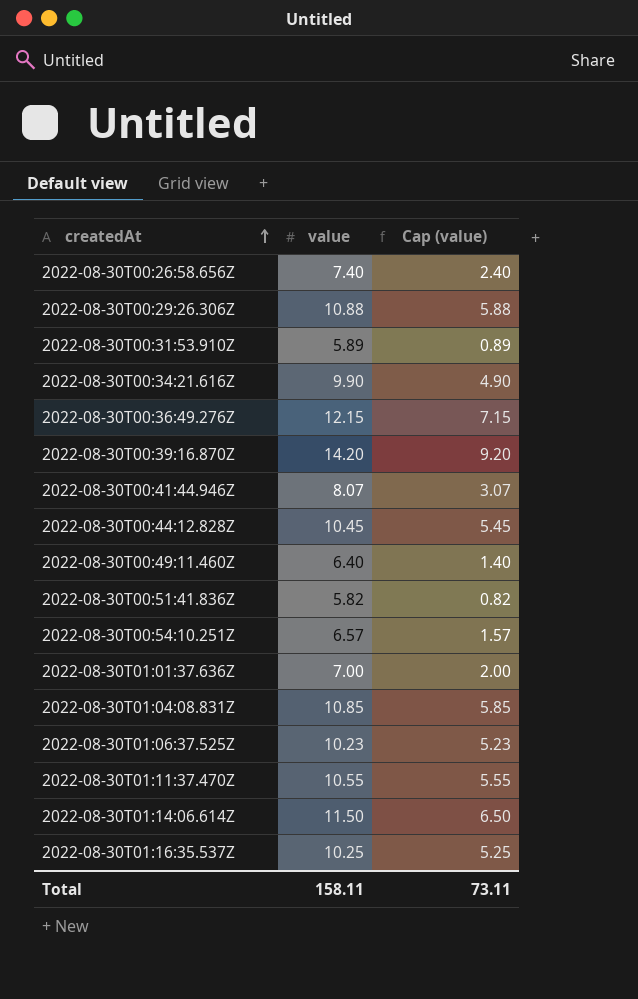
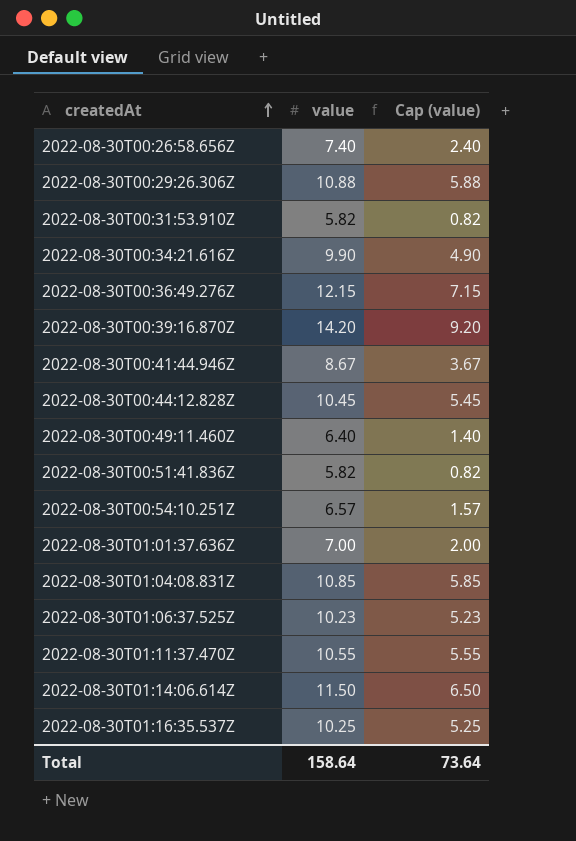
2022-08-30T00:31:53.910Z | value: 5.89 -> 5.82
2022-08-30T00:31:53.910Z | Cap (value): 0.89 -> 0.82
2022-08-30T00:41:44.946Z | value: 8.07 -> 8.67
2022-08-30T00:41:44.946Z | Cap (value): 3.07 -> 3.67
Total | value: 158.11 -> 158.64
Total | Cap (value): 73.11 -> 73.64

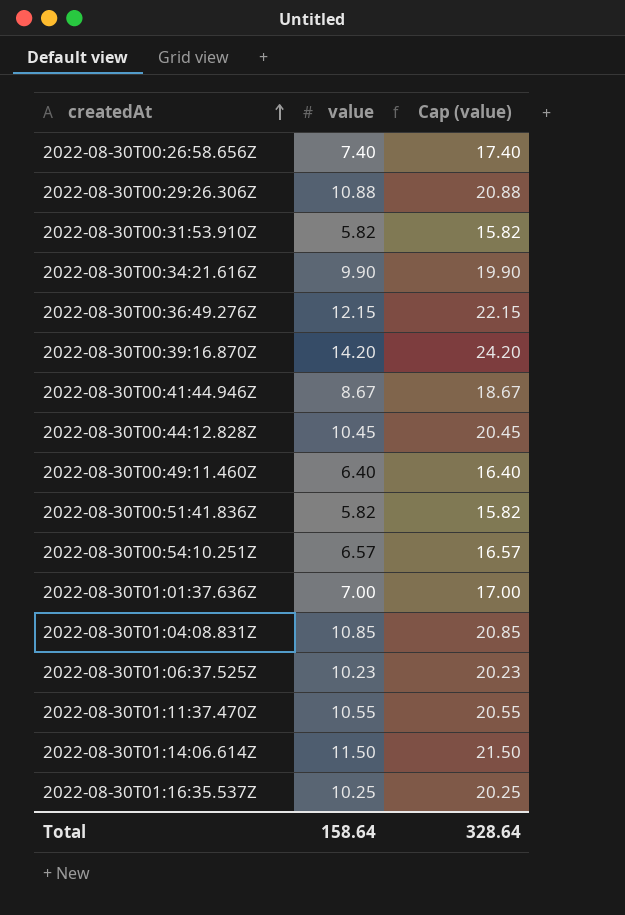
column Cap (value) | formula: [value] - 5 -> [value] + 10
Total | Cap (value): 73.64 -> 328.64

